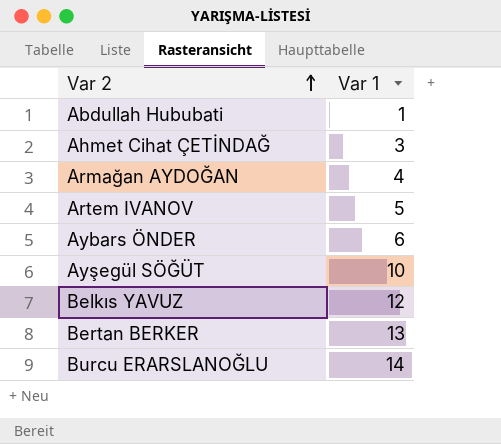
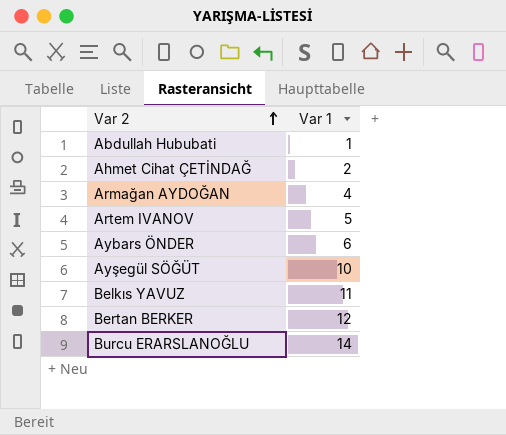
Ahmet Cihat ÇETİNDAĞ | Var 1: 3 -> 2
Belkıs YAVUZ | Var 1: 12 -> 11
Bertan BERKER | Var 1: 13 -> 12

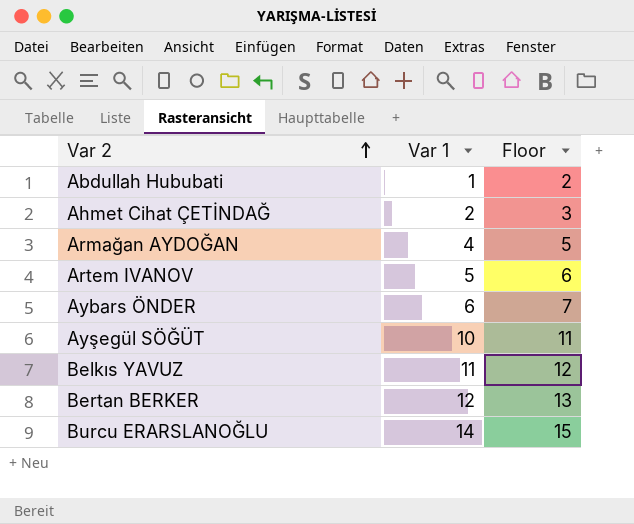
column Floor | formula: none -> [Var 1] + 1

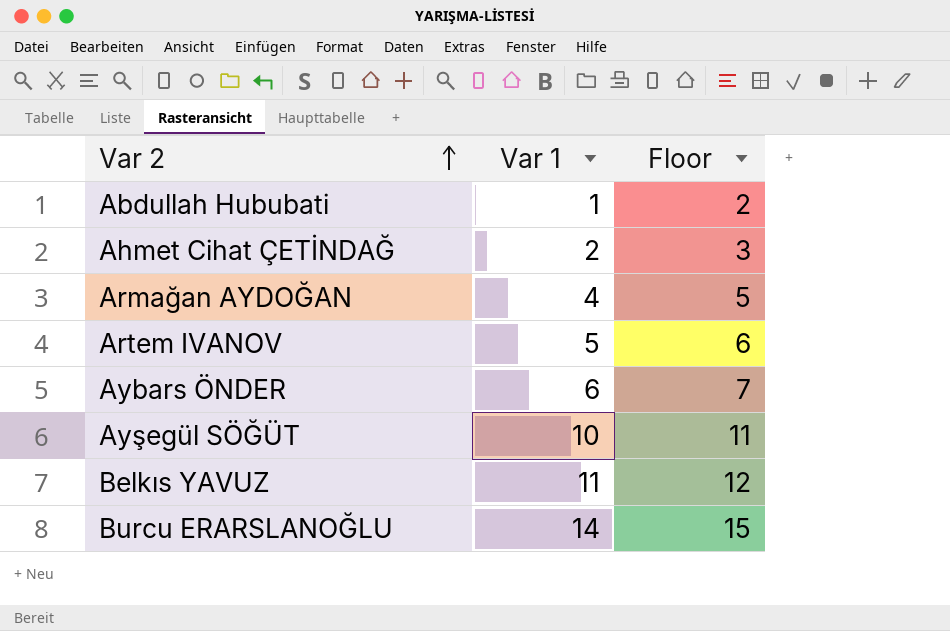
row Bertan BERKER: 12 | 13 -> none

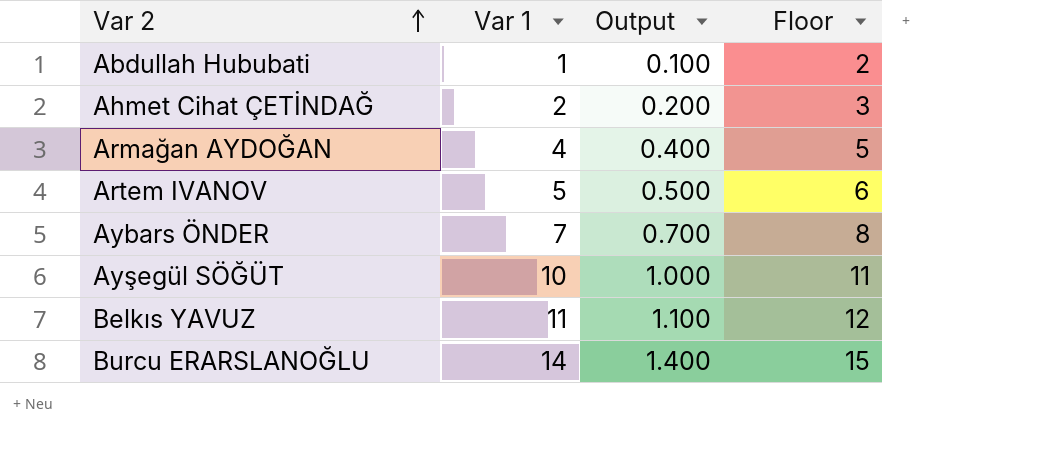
column Output | formula: none -> [Var 1] * 0.1
Aybars ÖNDER | Var 1: 6 -> 7
Aybars ÖNDER | Floor: 7 -> 8

